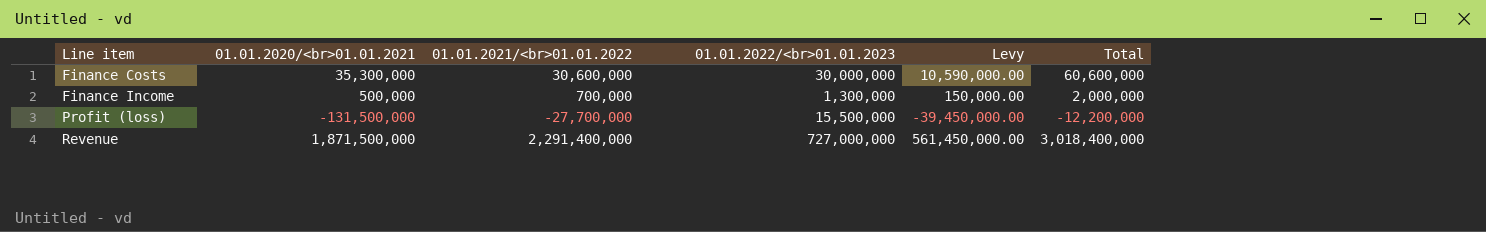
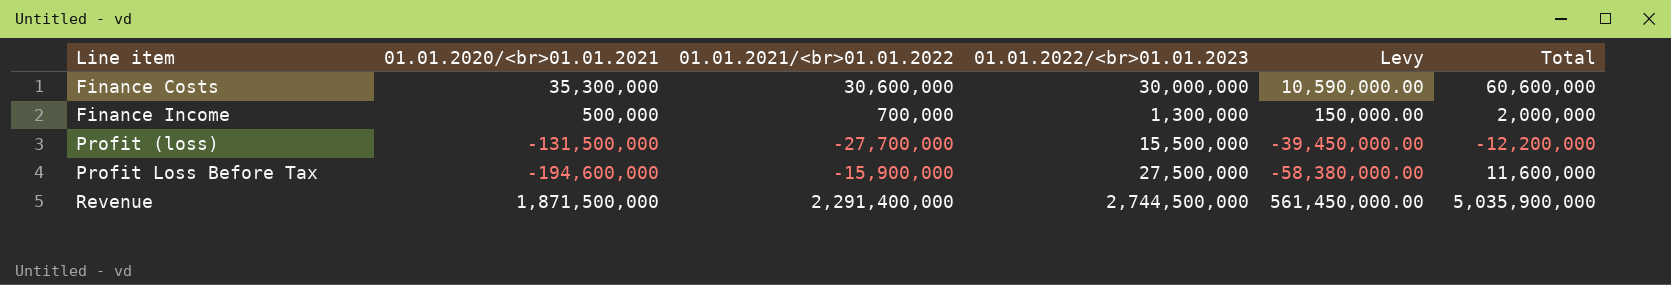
row Profit Loss Before Tax: none -> -194,600,000 | -15,900,000 | 27,500,000 | -58,380,000.00 | 11,600,000
Revenue | 01.01.2022/<br>01.01.2023: 727,000,000 -> 2,744,500,000
Revenue | Total: 3,018,400,000 -> 5,035,900,000

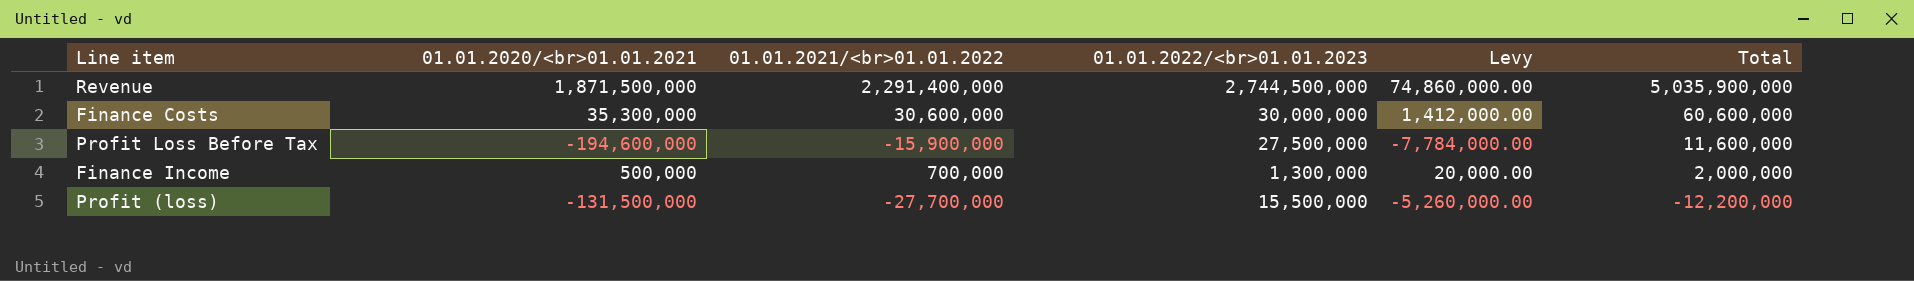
row order: Line item ascending -> Total descending
column Levy | formula: [01.01.2020/<br>01.01.2021] * 0.3 -> [01.01.2020/<br>01.01.2021] * 0.04

